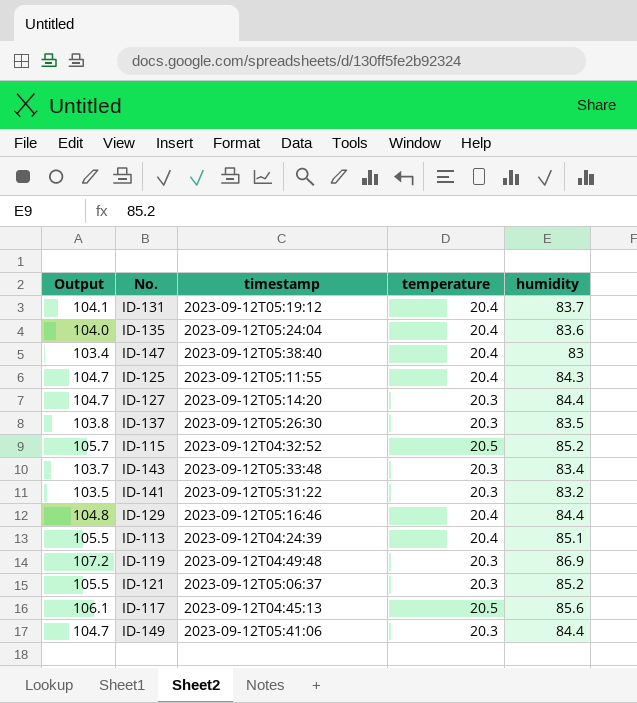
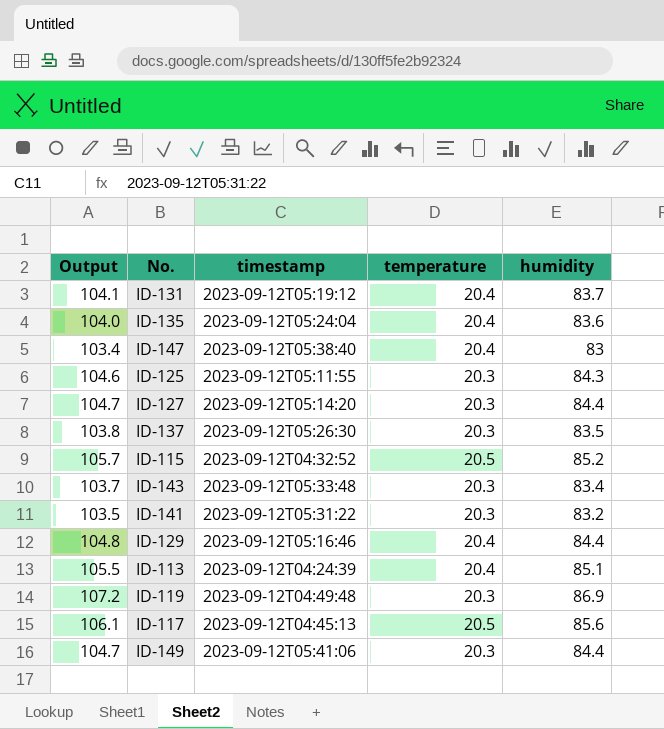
row ID-121: 105.5 | 2023-09-12T05:06:37 | 20.3 | 85.2 -> none
ID-125 | Output: 104.7 -> 104.6
ID-125 | temperature: 20.4 -> 20.3

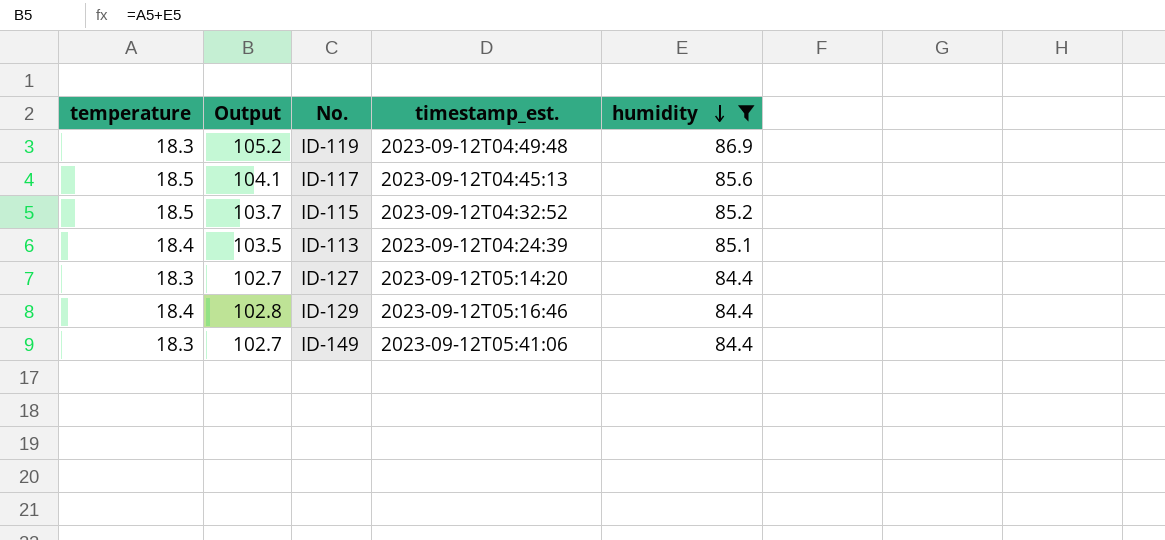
filter: none -> humidity >= 84.4
row order: none -> humidity descending
column temperature | position: 4 -> 1
column name: timestamp -> timestamp_est.
ID-119 | temperature: 20.3 -> 18.3
ID-119 | Output: 107.2 -> 105.2
ID-117 | temperature: 20.5 -> 18.5
ID-117 | Output: 106.1 -> 104.1
ID-115 | temperature: 20.5 -> 18.5
ID-115 | Output: 105.7 -> 103.7
ID-113 | temperature: 20.4 -> 18.4
ID-113 | Output: 105.5 -> 103.5
ID-127 | temperature: 20.3 -> 18.3
ID-127 | Output: 104.7 -> 102.7
ID-129 | temperature: 20.4 -> 18.4
ID-129 | Output: 104.8 -> 102.8
ID-149 | temperature: 20.3 -> 18.3
ID-149 | Output: 104.7 -> 102.7

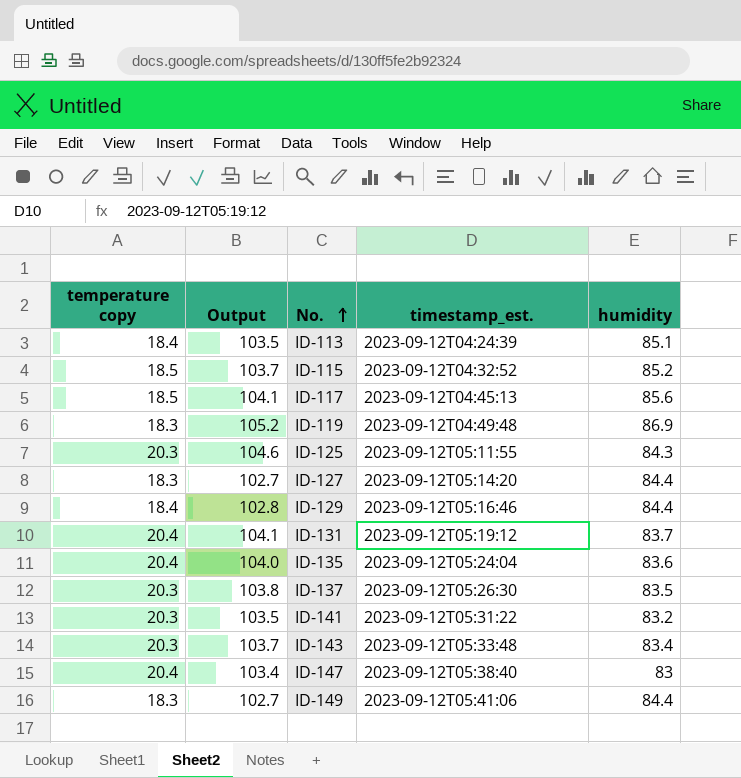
filter: humidity >= 84.4 -> none
row order: humidity descending -> No. ascending
column name: temperature -> temperature copy

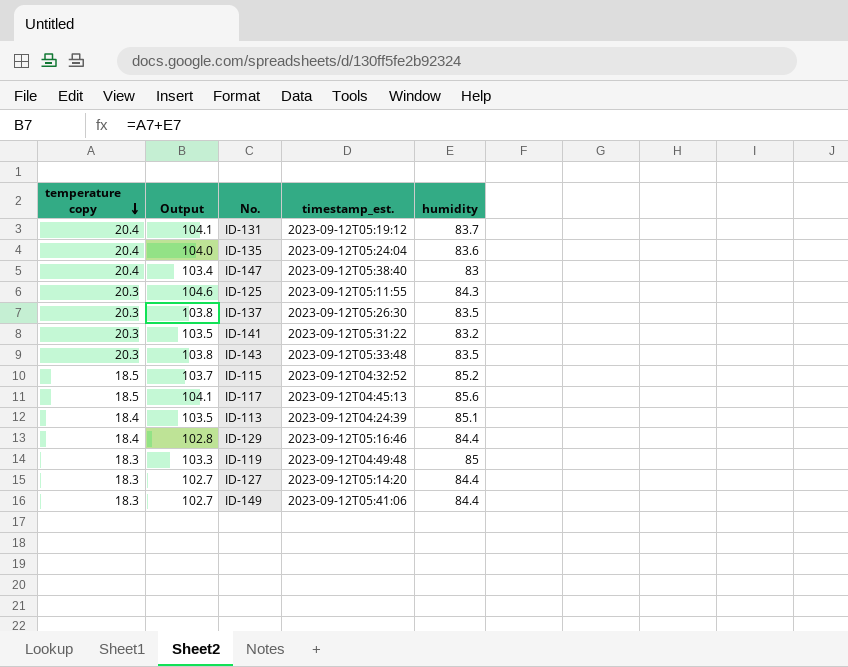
row order: No. ascending -> temperature copy descending
ID-143 | Output: 103.7 -> 103.8
ID-143 | humidity: 83.4 -> 83.5
ID-119 | Output: 105.2 -> 103.3
ID-119 | humidity: 86.9 -> 85

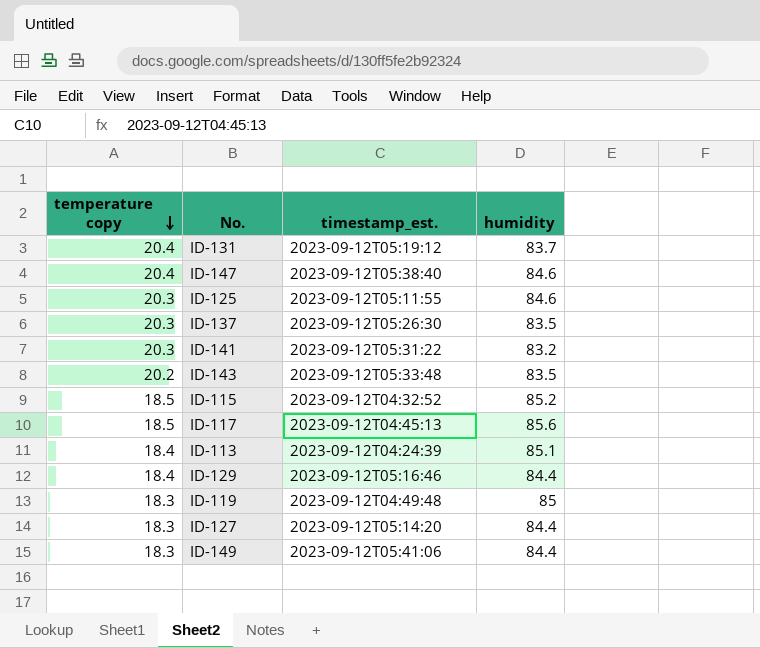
column Output | formula: [temperature copy] + [humidity] -> none
row ID-135: 20.4 | 104.0 | 2023-09-12T05:24:04 | 83.6 -> none
ID-147 | humidity: 83 -> 84.6
ID-125 | humidity: 84.3 -> 84.6
ID-143 | temperature copy: 20.3 -> 20.2

